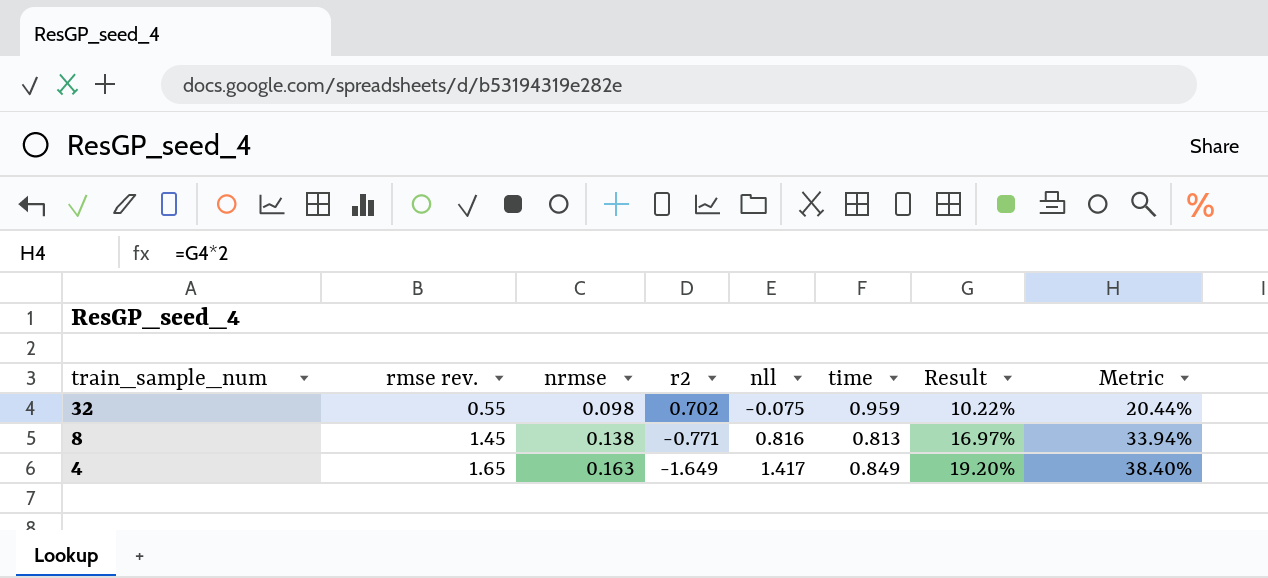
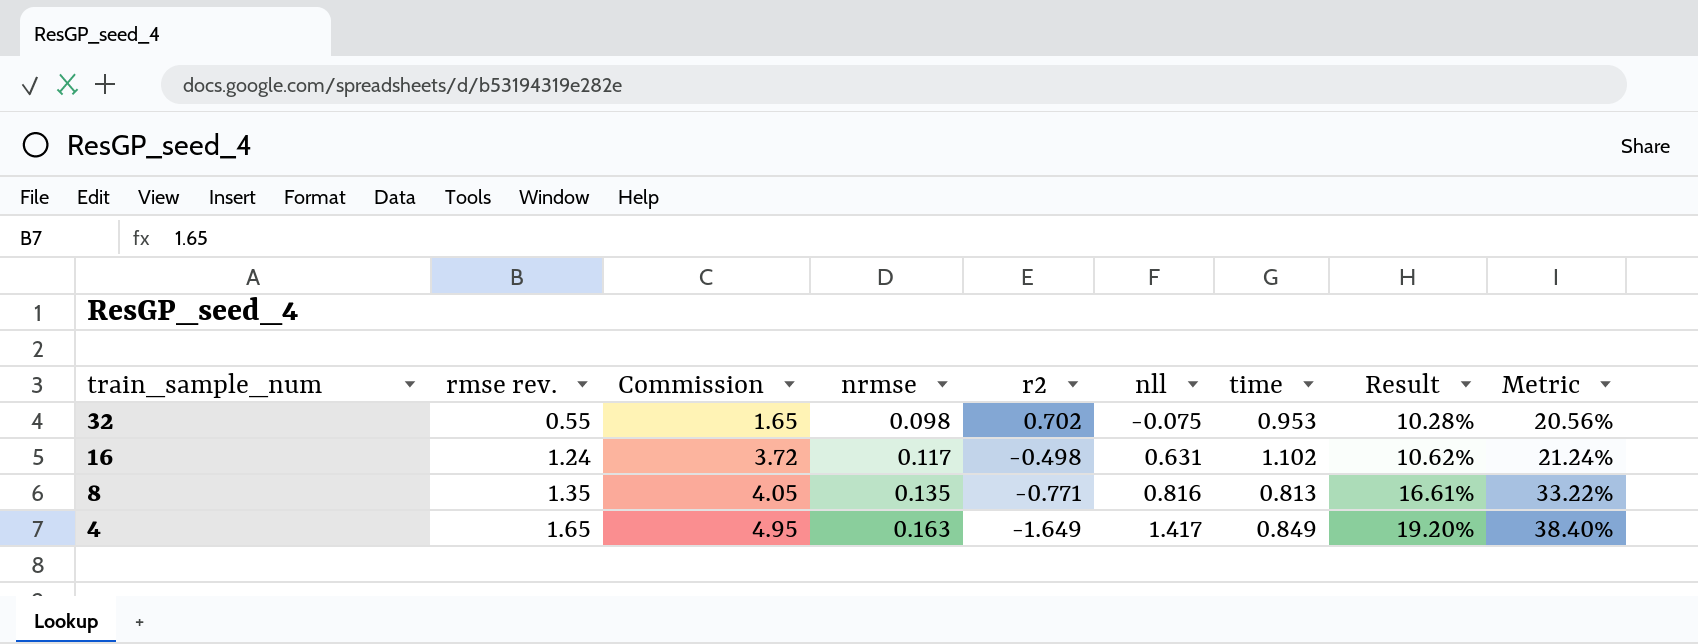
column Commission | formula: none -> [rmse rev.] * 3
32 | time: 0.959 -> 0.953
32 | Result: 10.22% -> 10.28%
32 | Metric: 20.44% -> 20.56%
row 16: none -> 1.24 | 3.72 | 0.117 | -0.498 | 0.631 | 1.102 | 10.62% | 21.24%
8 | rmse rev.: 1.45 -> 1.35
8 | nrmse: 0.138 -> 0.135
8 | Result: 16.97% -> 16.61%
8 | Metric: 33.94% -> 33.22%

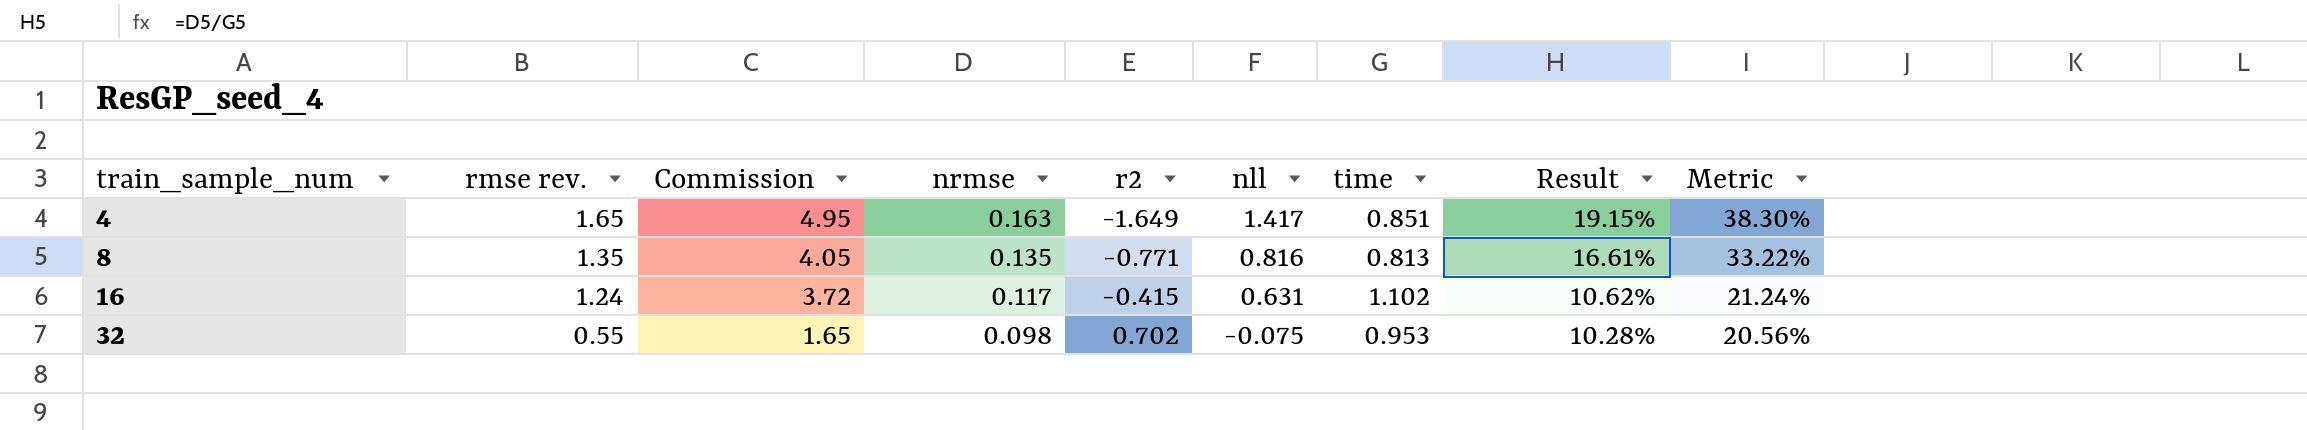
row order: train_sample_num descending -> train_sample_num ascending
4 | time: 0.849 -> 0.851
4 | Result: 19.20% -> 19.15%
4 | Metric: 38.40% -> 38.30%
16 | r2: -0.498 -> -0.415

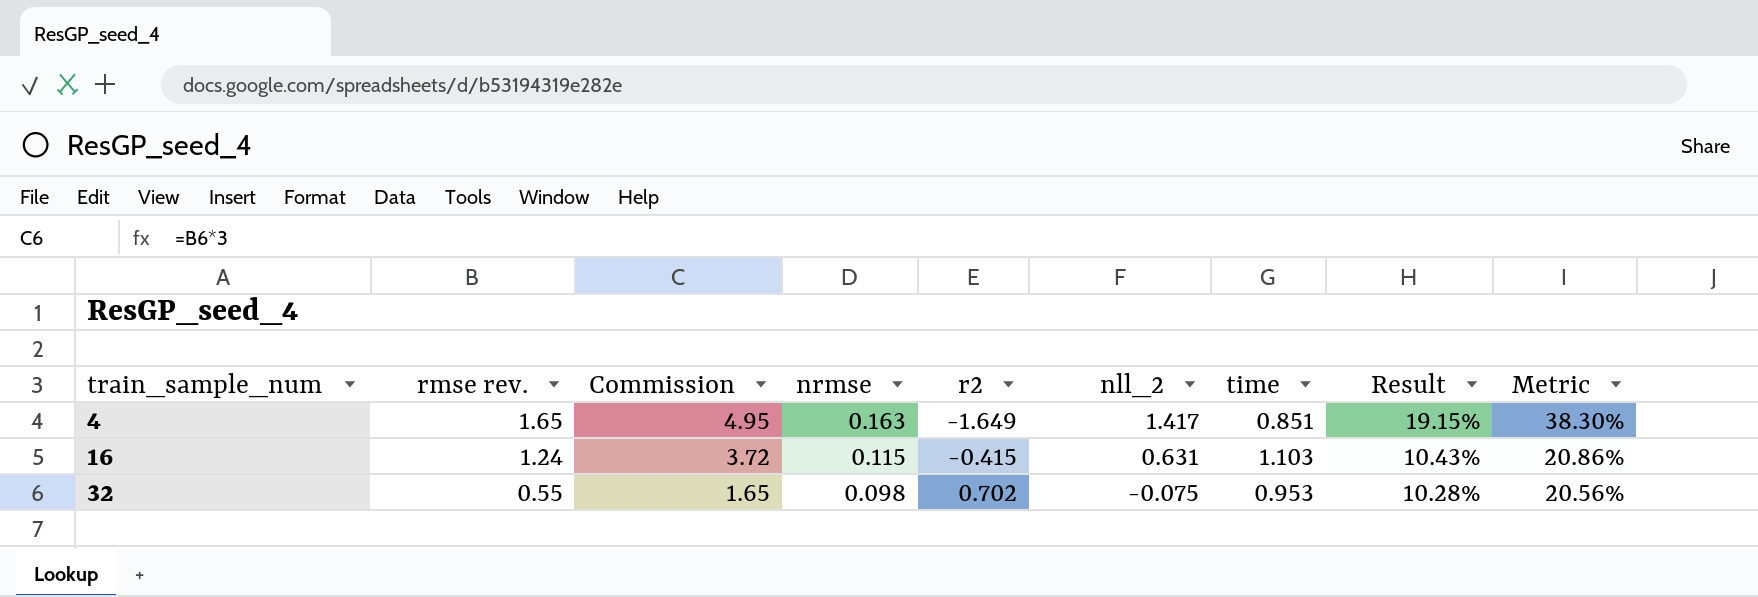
column name: nll -> nll_2
row 8: 1.35 | 4.05 | 0.135 | -0.771 | 0.816 | 0.813 | 16.61% | 33.22% -> none
16 | nrmse: 0.117 -> 0.115
16 | time: 1.102 -> 1.103
16 | Result: 10.62% -> 10.43%
16 | Metric: 21.24% -> 20.86%

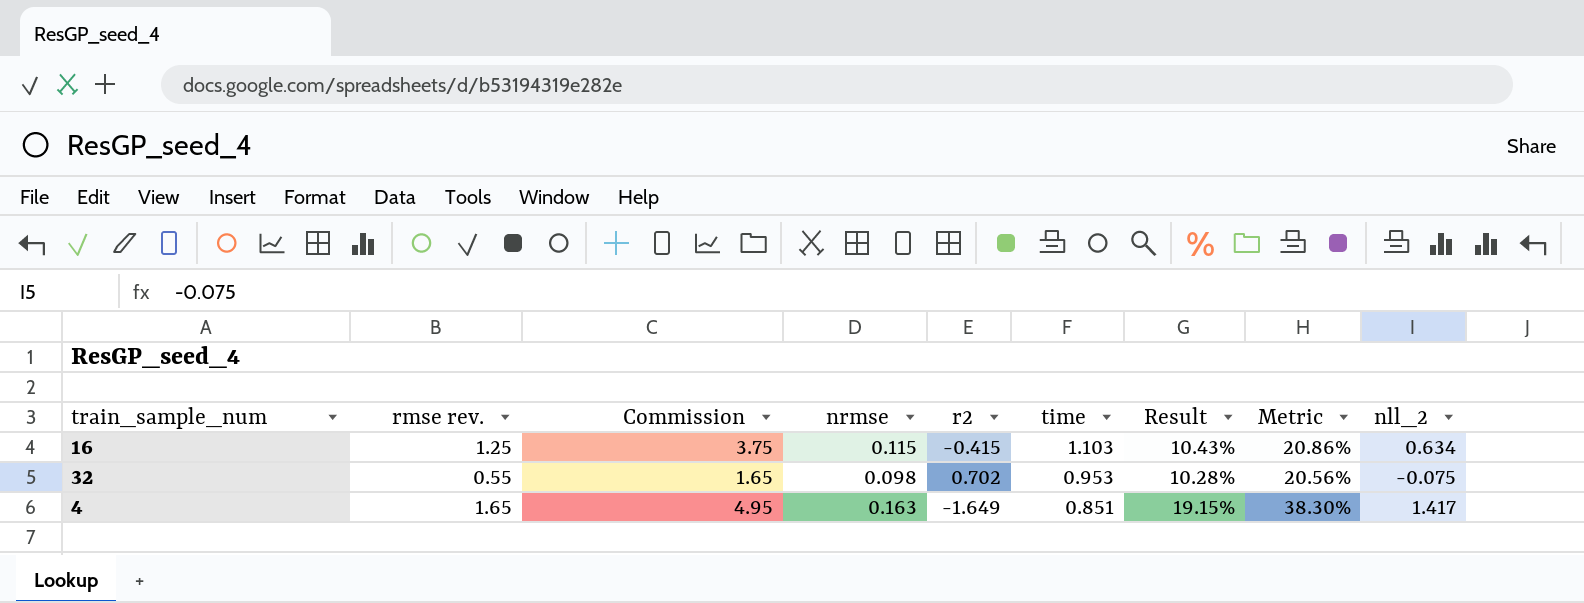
row order: train_sample_num ascending -> time descending
column nll_2 | position: 6 -> 9
16 | rmse rev.: 1.24 -> 1.25
16 | Commission: 3.72 -> 3.75
16 | nll_2: 0.631 -> 0.634

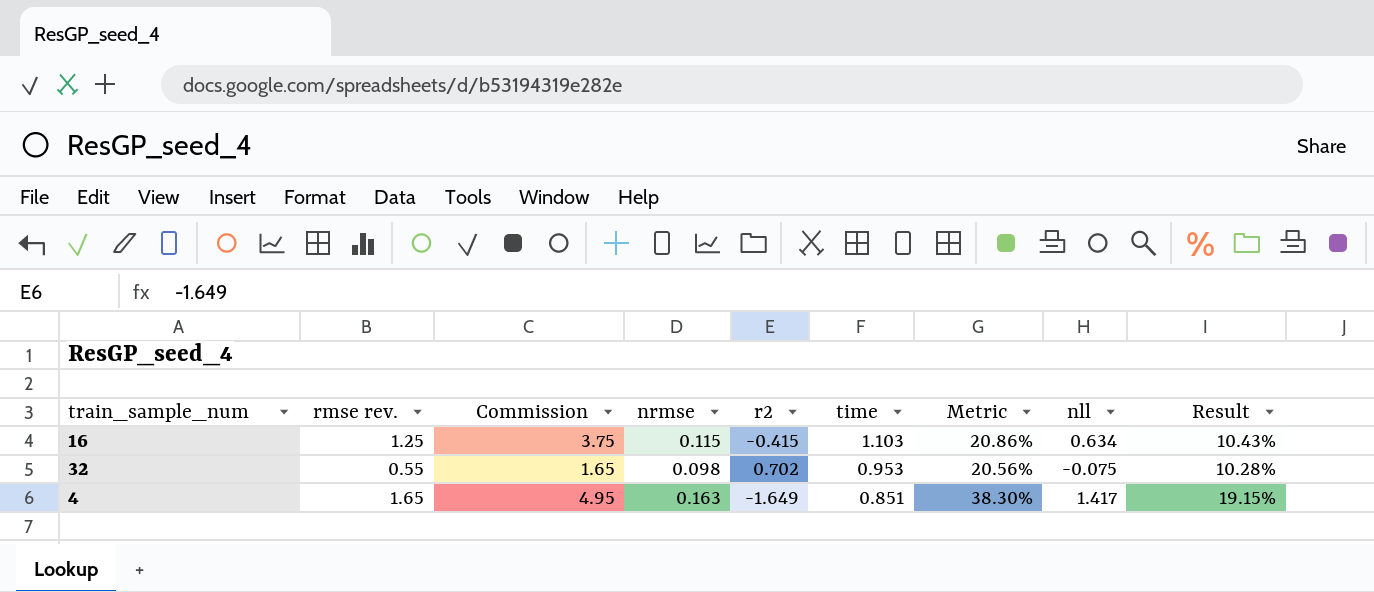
column name: nll_2 -> nll
column Result | position: 7 -> 9

